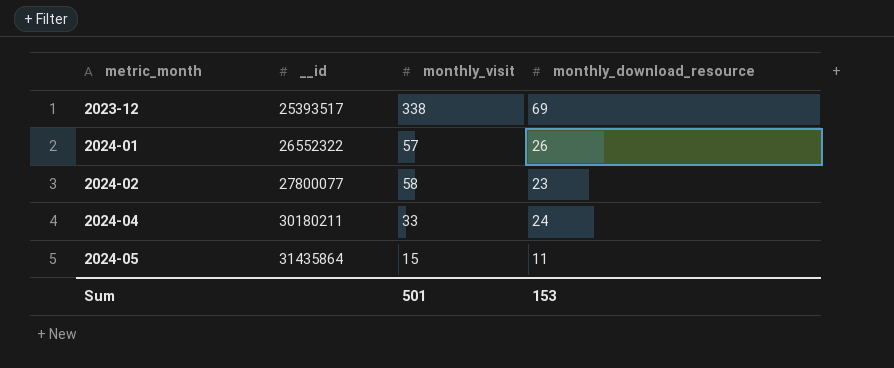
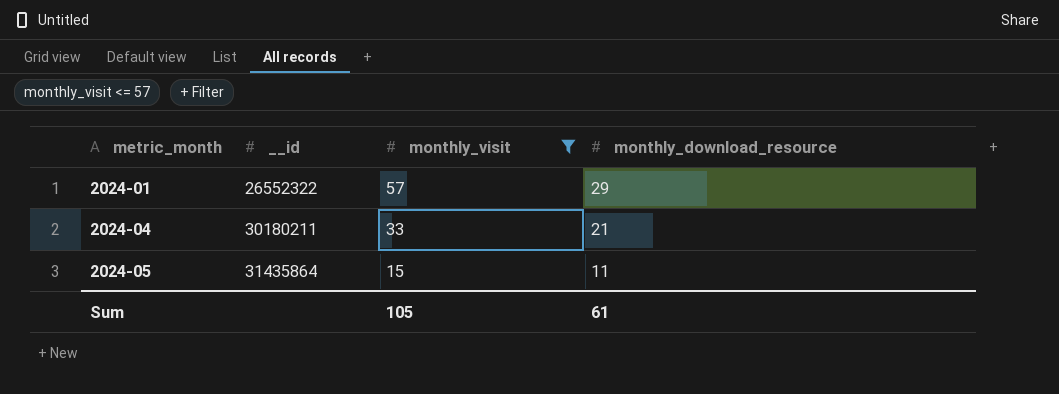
filter: none -> monthly_visit <= 57
2024-01 | monthly_download_resource: 26 -> 29
2024-04 | monthly_download_resource: 24 -> 21
Sum | monthly_visit: 501 -> 105
Sum | monthly_download_resource: 153 -> 61

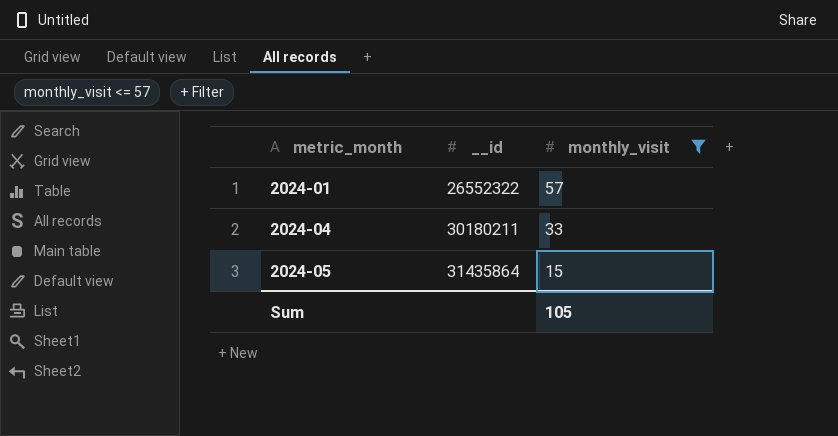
column monthly_download_resource | position: 4 -> none

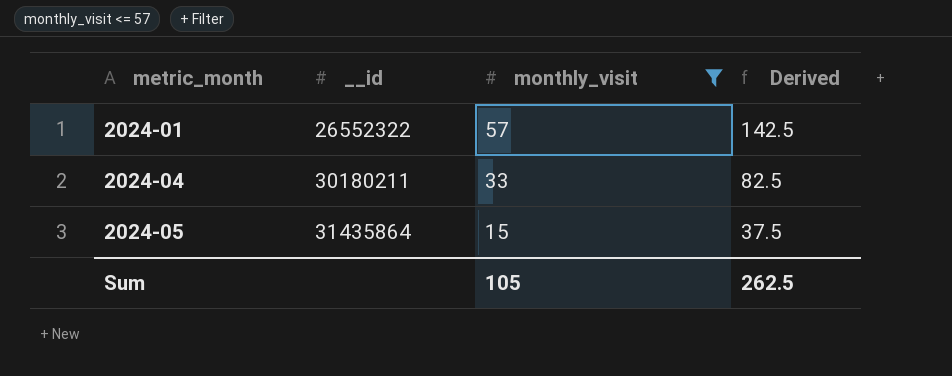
column Derived | formula: none -> [monthly_visit] * 2.5

